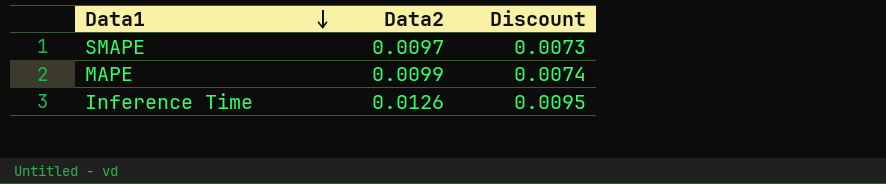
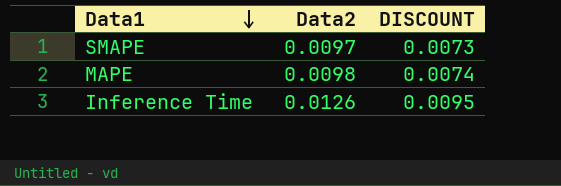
column name: Discount -> DISCOUNT
MAPE | Data2: 0.0099 -> 0.0098

